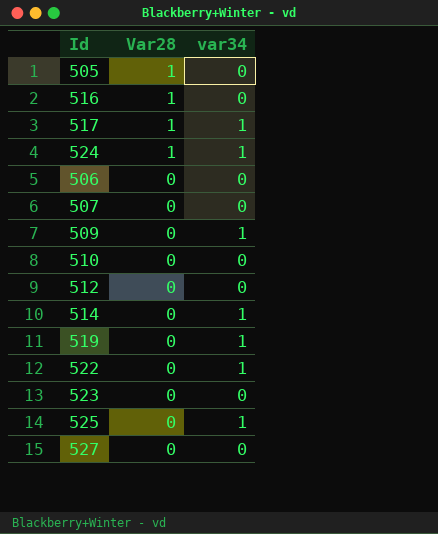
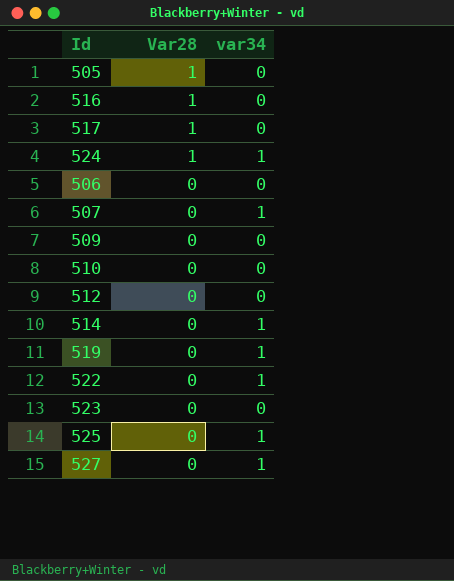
517 | var34: 1 -> 0
507 | var34: 0 -> 1
509 | var34: 1 -> 0
527 | var34: 0 -> 1

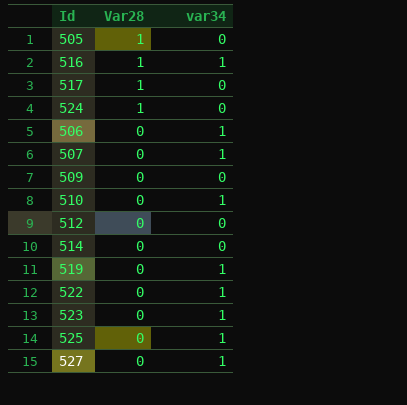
516 | var34: 0 -> 1
524 | var34: 1 -> 0
506 | var34: 0 -> 1
510 | var34: 0 -> 1
514 | var34: 1 -> 0
523 | var34: 0 -> 1

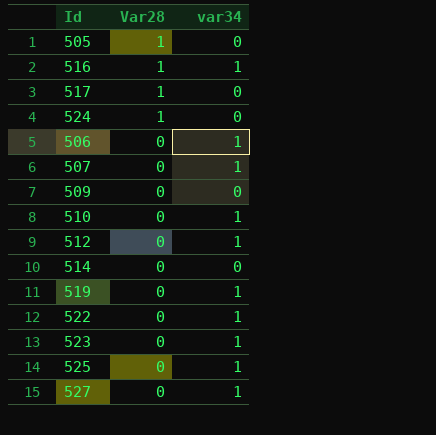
512 | var34: 0 -> 1

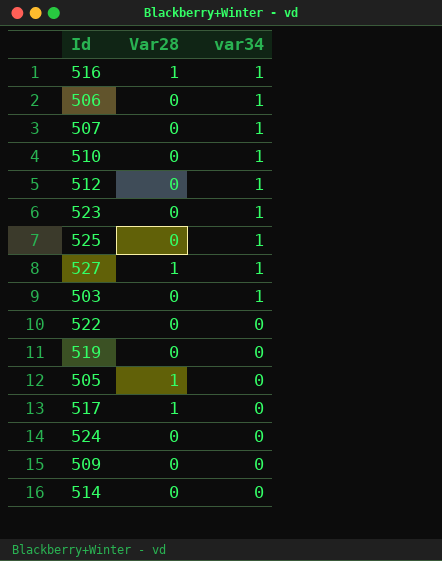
row order: Var28 descending -> var34 descending
527 | Var28: 0 -> 1
row 503: none -> 0 | 1
522 | var34: 1 -> 0
519 | var34: 1 -> 0
524 | Var28: 1 -> 0

